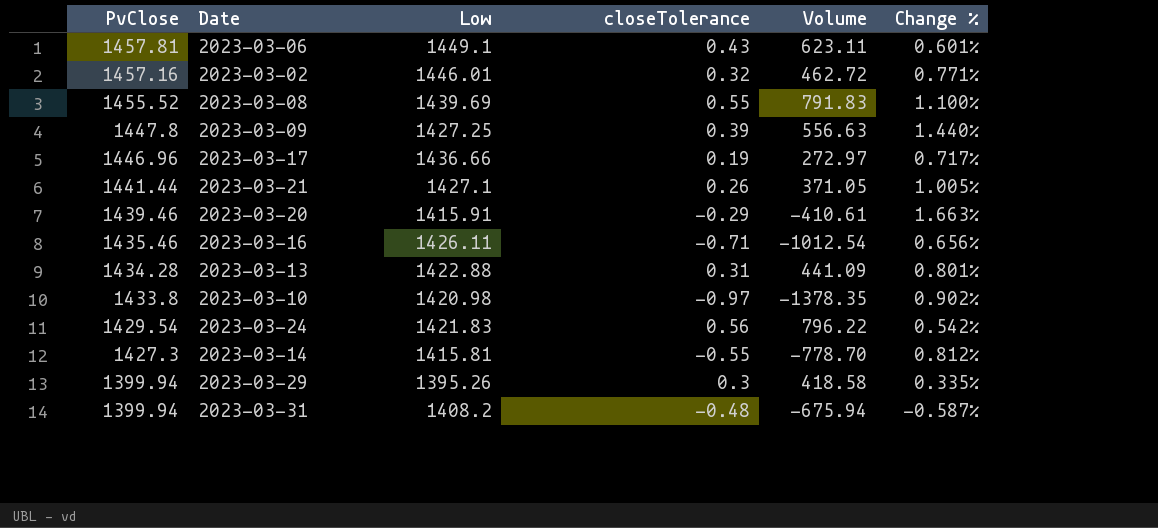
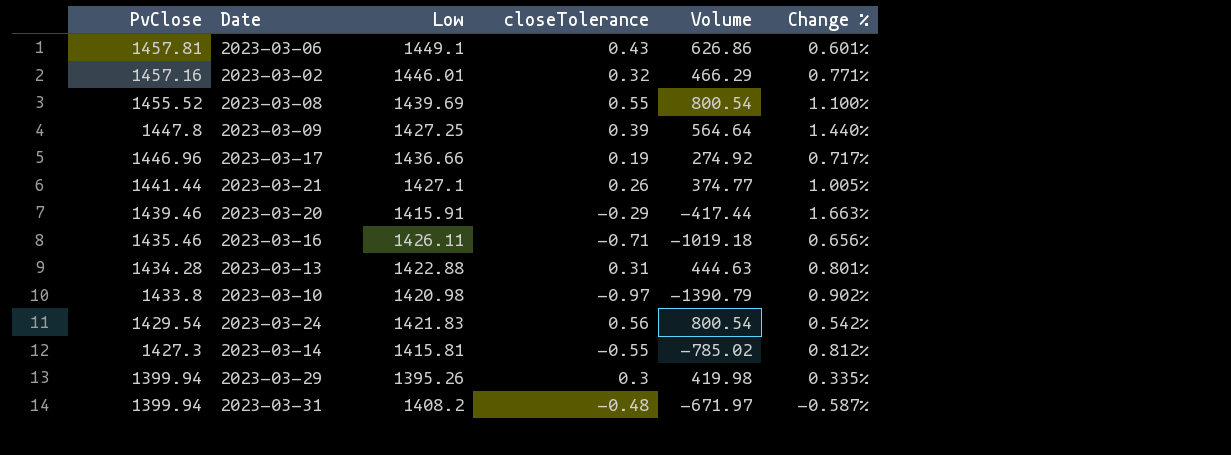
column Volume | formula: [Low] * [closeTolerance] -> [PvClose] * [closeTolerance]

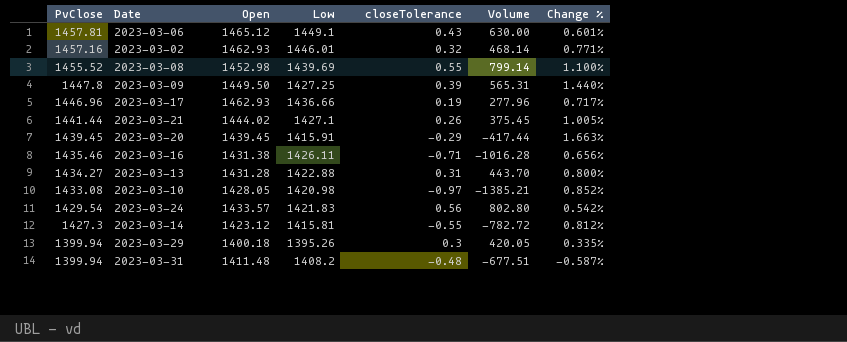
column Open | position: none -> 3
column Volume | formula: [PvClose] * [closeTolerance] -> [Open] * [closeTolerance]
2023-03-20 | PvClose: 1439.46 -> 1439.45
2023-03-13 | PvClose: 1434.28 -> 1434.27
2023-03-13 | Change %: 0.801% -> 0.800%
2023-03-10 | PvClose: 1433.8 -> 1433.08
2023-03-10 | Change %: 0.902% -> 0.852%

